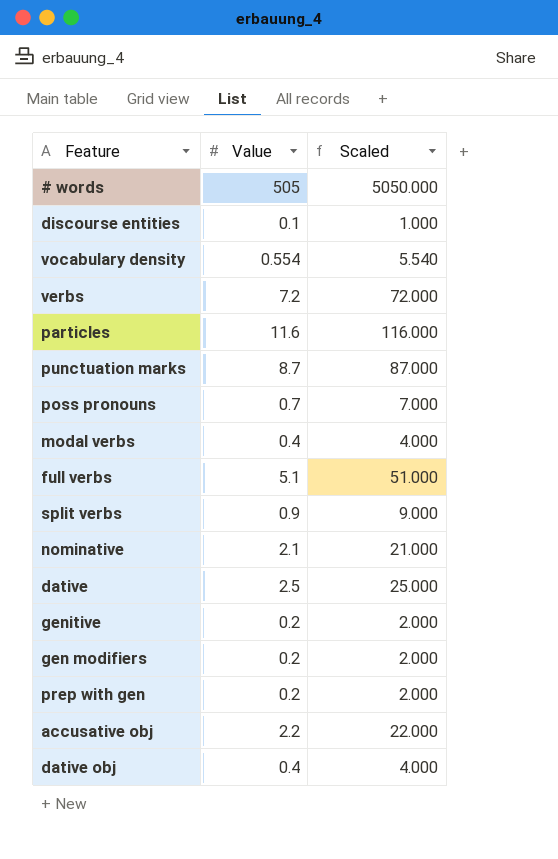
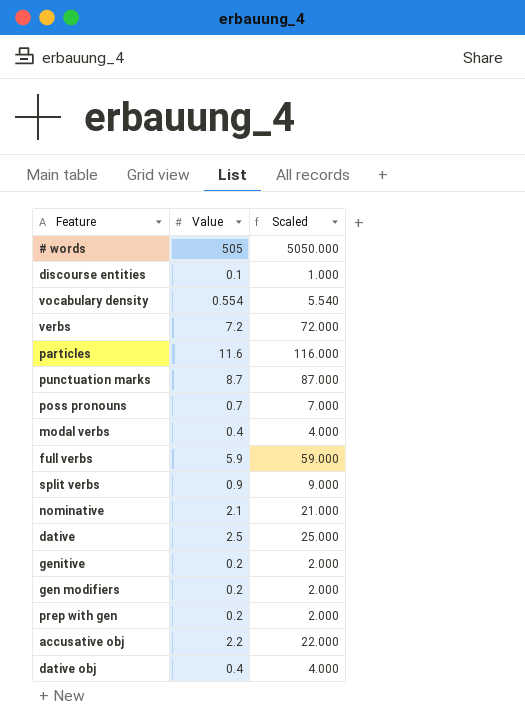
full verbs | Value: 5.1 -> 5.9
full verbs | Scaled: 51.000 -> 59.000

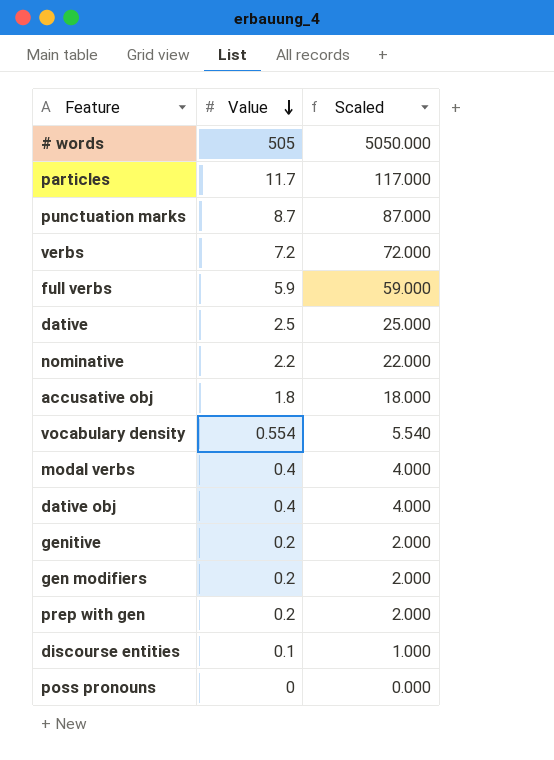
row order: none -> Value descending
row split verbs: 0.9 | 9.000 -> none
particles | Value: 11.6 -> 11.7
particles | Scaled: 116.000 -> 117.000
nominative | Value: 2.1 -> 2.2
nominative | Scaled: 21.000 -> 22.000
accusative obj | Value: 2.2 -> 1.8
accusative obj | Scaled: 22.000 -> 18.000
poss pronouns | Value: 0.7 -> 0
poss pronouns | Scaled: 7.000 -> 0.000

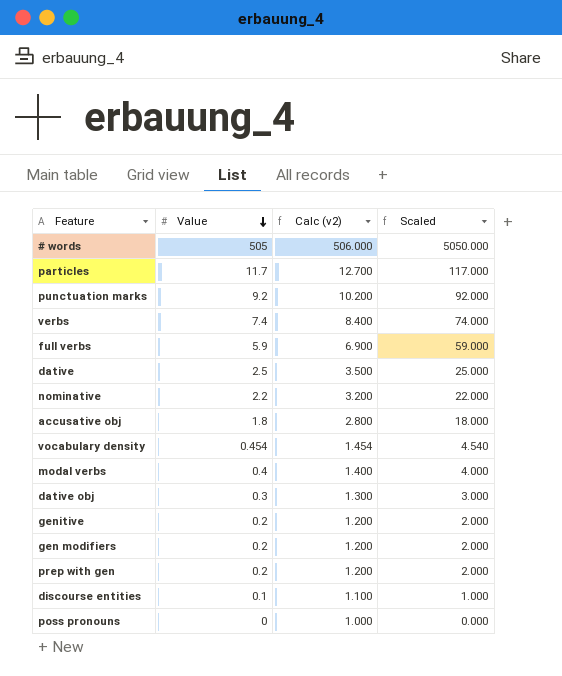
column Calc (v2) | formula: none -> [Value] + 1
punctuation marks | Value: 8.7 -> 9.2
punctuation marks | Scaled: 87.000 -> 92.000
verbs | Value: 7.2 -> 7.4
verbs | Scaled: 72.000 -> 74.000
vocabulary density | Value: 0.554 -> 0.454
vocabulary density | Scaled: 5.540 -> 4.540
dative obj | Value: 0.4 -> 0.3
dative obj | Scaled: 4.000 -> 3.000

